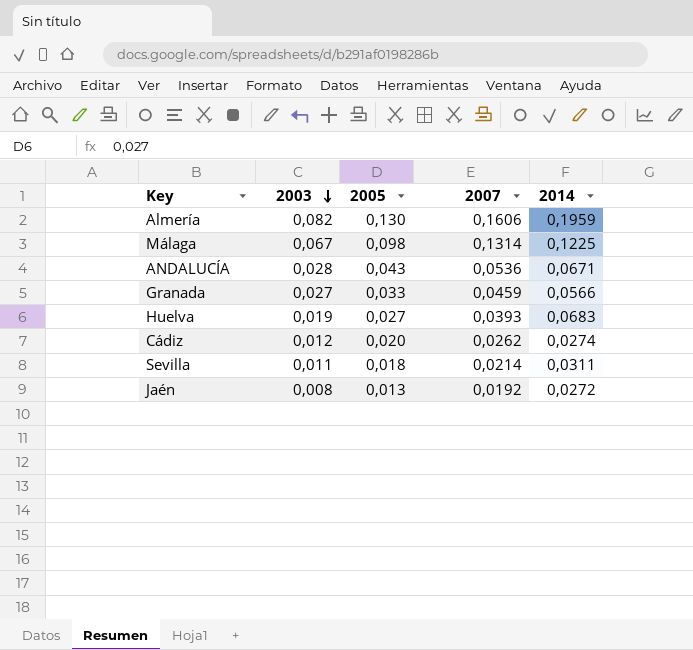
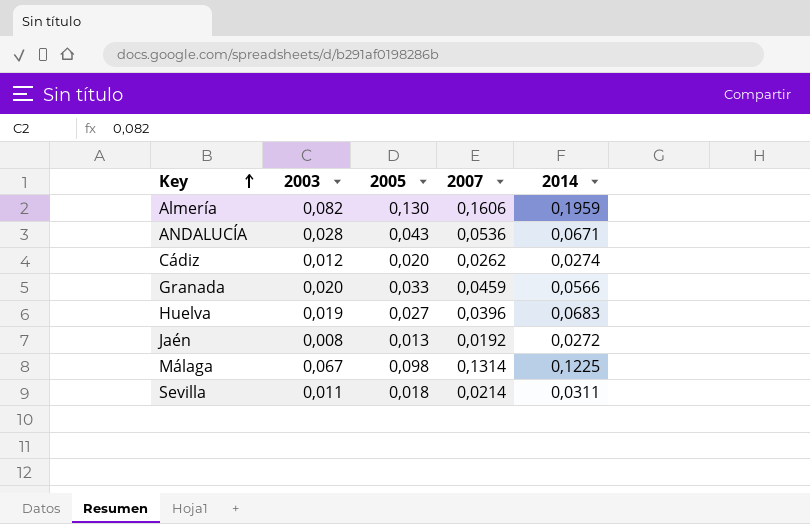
row order: 2003 descending -> Key ascending
Granada | 2003: 0,027 -> 0,020
Huelva | 2007: 0,0393 -> 0,0396

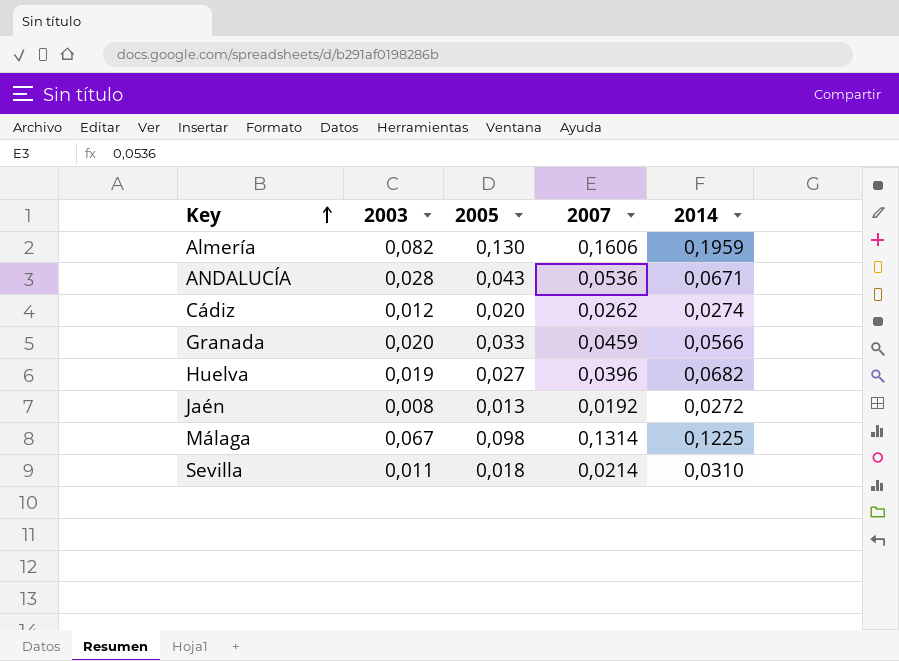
Huelva | 2014: 0,0683 -> 0,0682
Sevilla | 2014: 0,0311 -> 0,0310

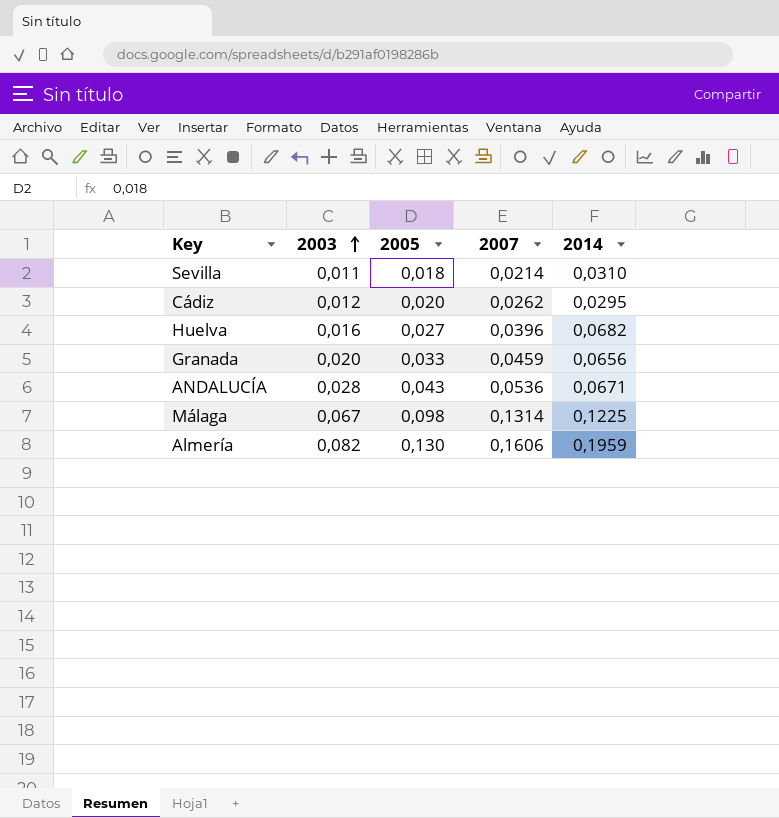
row order: Key ascending -> 2003 ascending
row Jaén: 0,008 | 0,013 | 0,0192 | 0,0272 -> none
Cádiz | 2014: 0,0274 -> 0,0295
Huelva | 2003: 0,019 -> 0,016
Granada | 2014: 0,0566 -> 0,0656

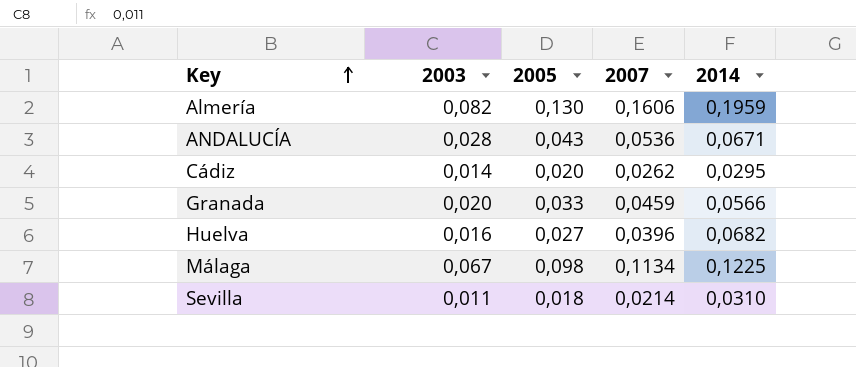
row order: 2003 ascending -> Key ascending
Cádiz | 2003: 0,012 -> 0,014
Granada | 2014: 0,0656 -> 0,0566
Málaga | 2007: 0,1314 -> 0,1134

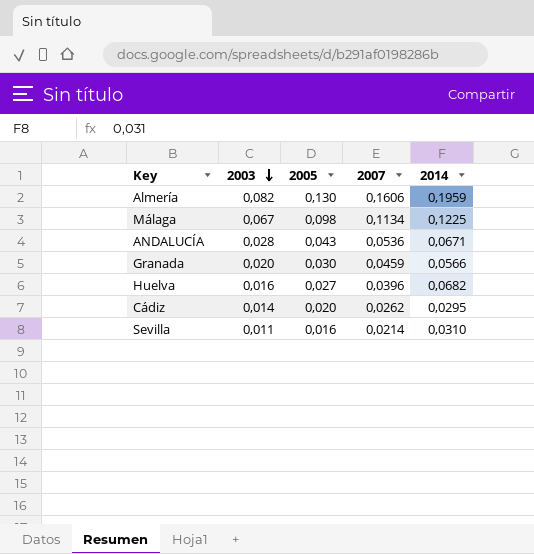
row order: Key ascending -> 2003 descending
Granada | 2005: 0,033 -> 0,030
Sevilla | 2005: 0,018 -> 0,016

